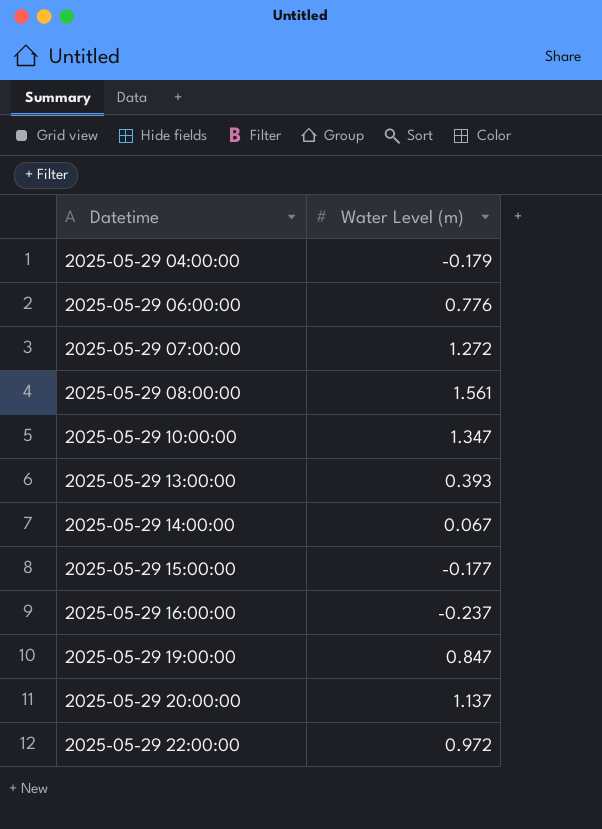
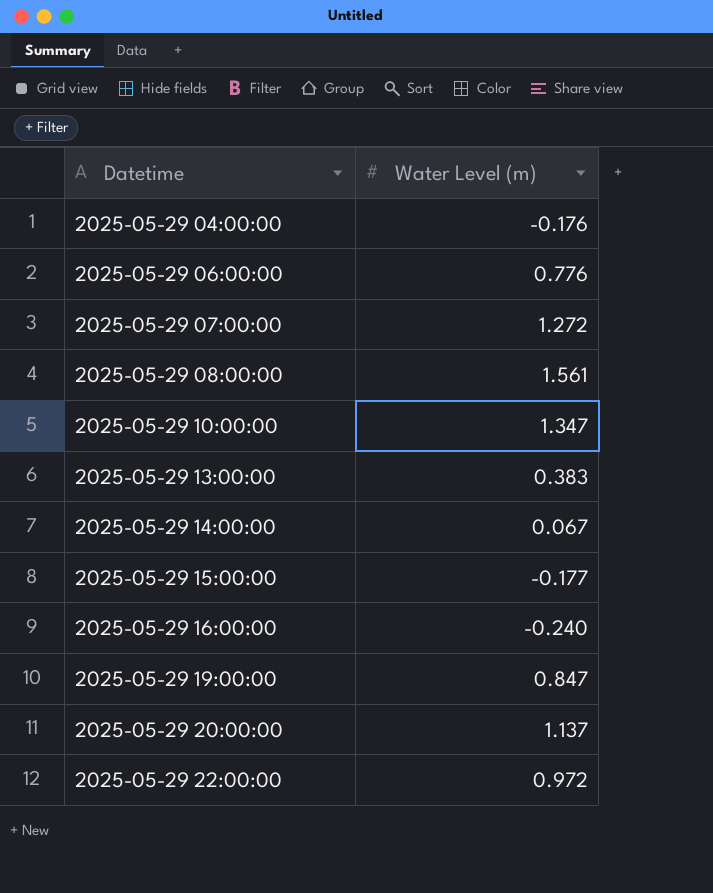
2025-05-29 04:00:00 | Water Level (m): -0.179 -> -0.176
2025-05-29 13:00:00 | Water Level (m): 0.393 -> 0.383
2025-05-29 16:00:00 | Water Level (m): -0.237 -> -0.240

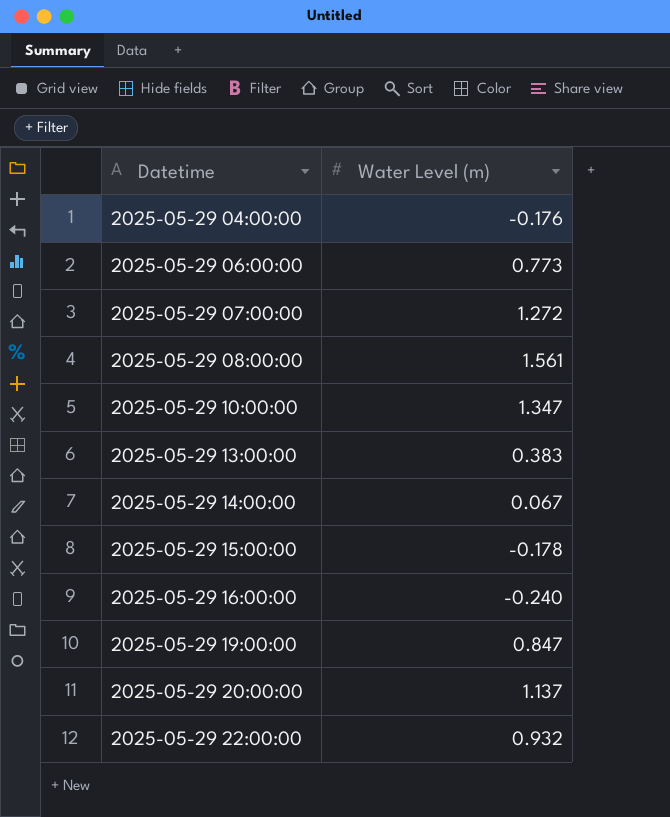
2025-05-29 06:00:00 | Water Level (m): 0.776 -> 0.773
2025-05-29 15:00:00 | Water Level (m): -0.177 -> -0.178
2025-05-29 22:00:00 | Water Level (m): 0.972 -> 0.932

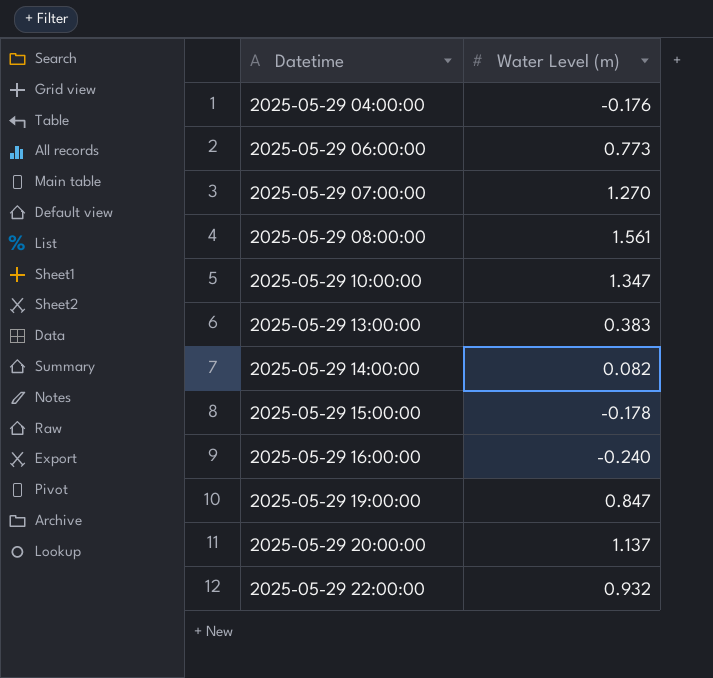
2025-05-29 07:00:00 | Water Level (m): 1.272 -> 1.270
2025-05-29 14:00:00 | Water Level (m): 0.067 -> 0.082

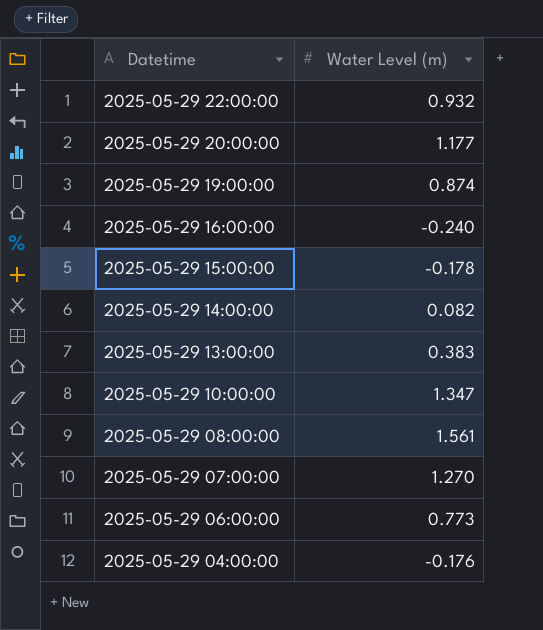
row order: Datetime ascending -> Datetime descending
2025-05-29 20:00:00 | Water Level (m): 1.137 -> 1.177
2025-05-29 19:00:00 | Water Level (m): 0.847 -> 0.874

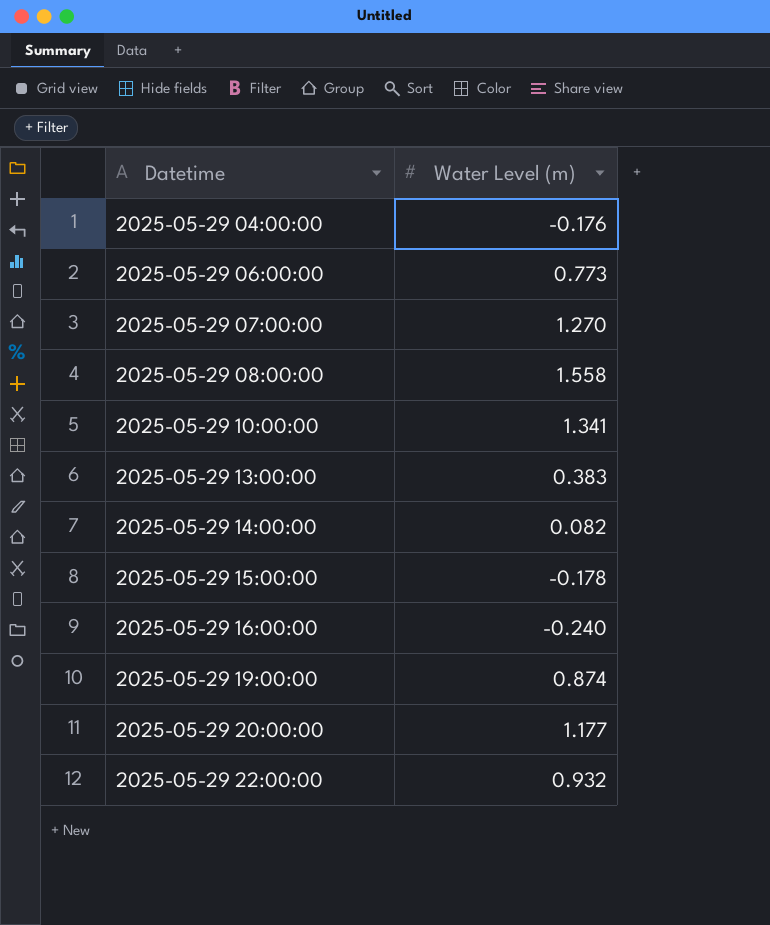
row order: Datetime descending -> Datetime ascending
2025-05-29 08:00:00 | Water Level (m): 1.561 -> 1.558
2025-05-29 10:00:00 | Water Level (m): 1.347 -> 1.341

